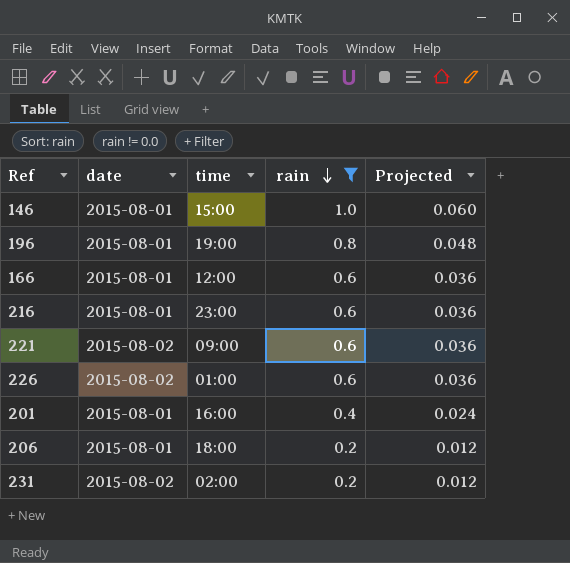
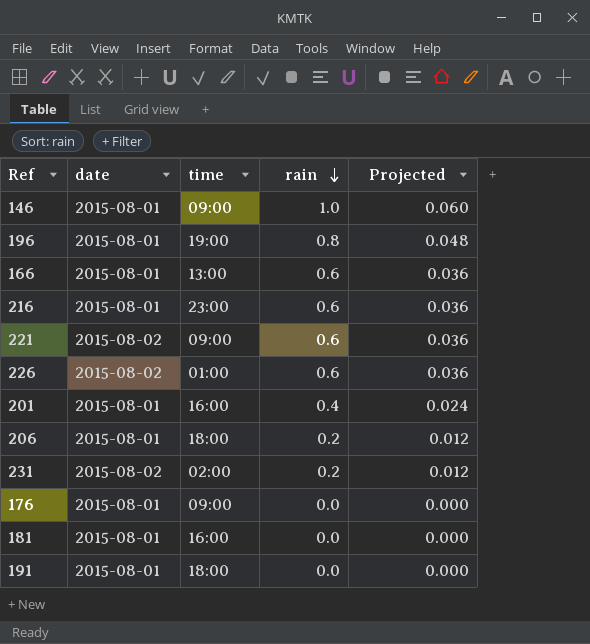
filter: rain != 0.0 -> none
146 | time: 15:00 -> 09:00
166 | time: 12:00 -> 13:00

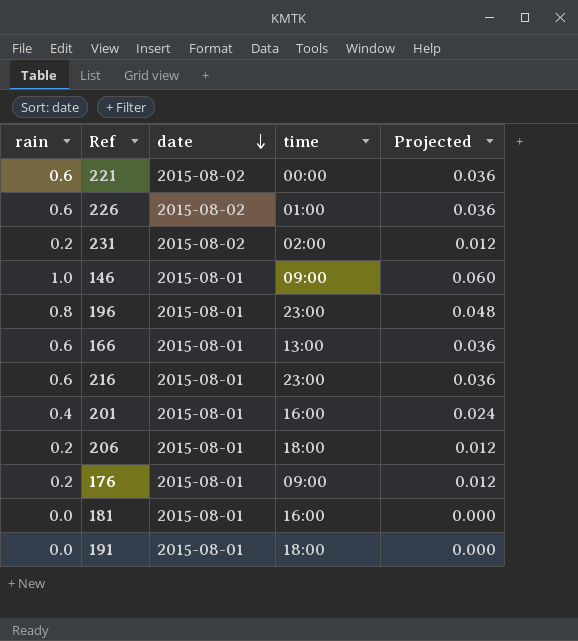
row order: rain descending -> date descending
column rain | position: 4 -> 1
221 | time: 09:00 -> 00:00
196 | time: 19:00 -> 23:00
176 | rain: 0.0 -> 0.2
176 | Projected: 0.000 -> 0.012

